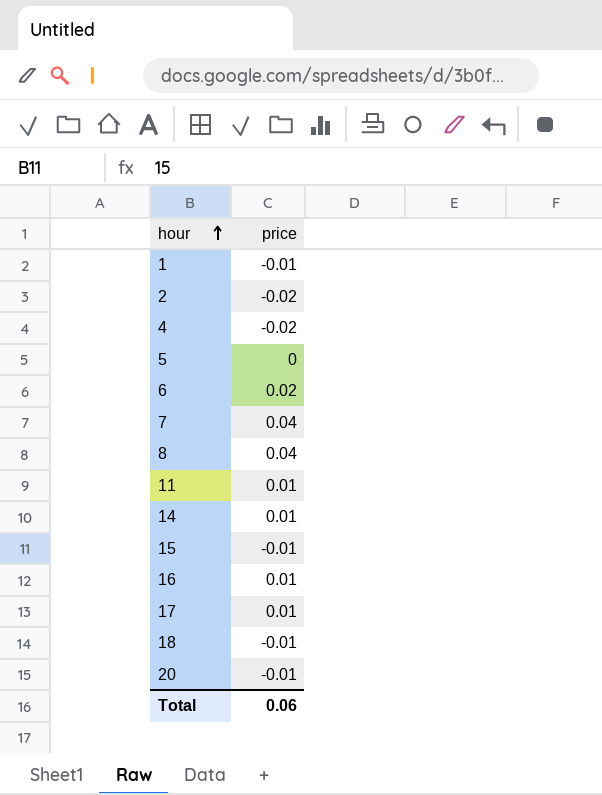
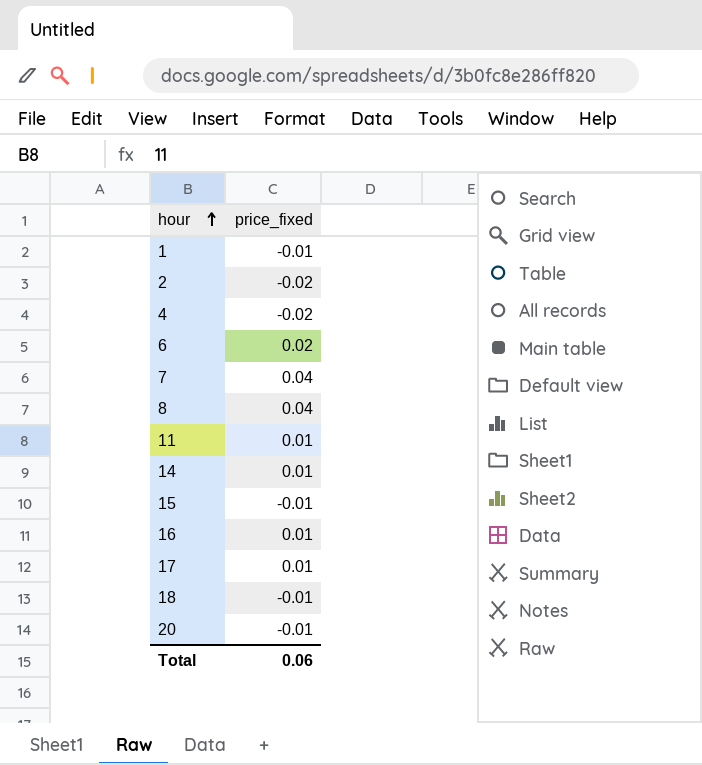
column name: price -> price_fixed
row 5: 0 -> none

